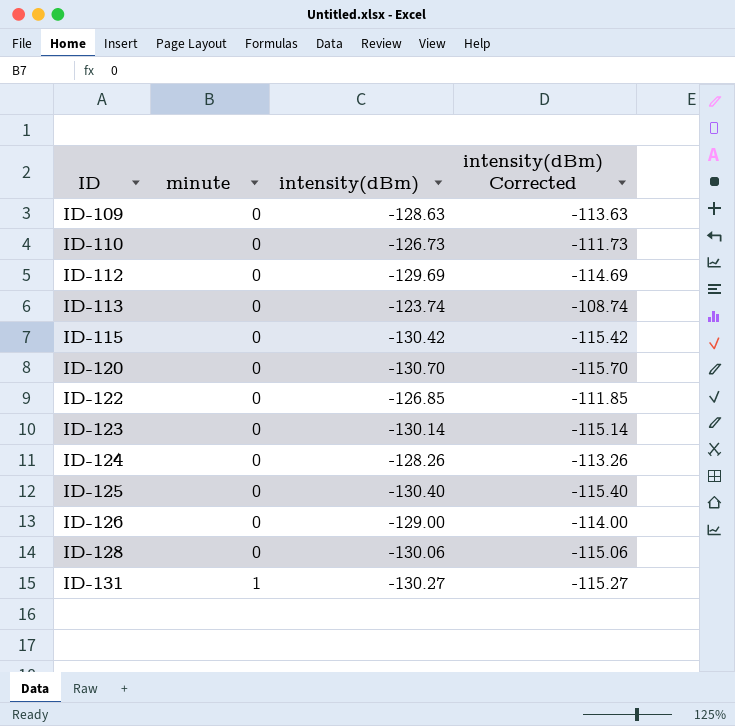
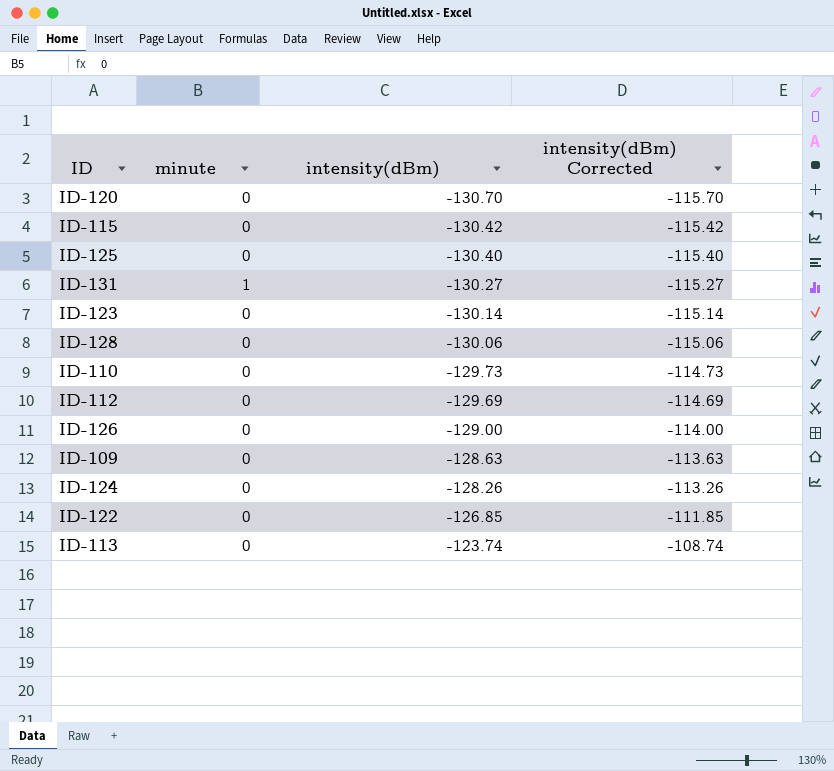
row order: ID ascending -> intensity(dBm) ascending
ID-110 | intensity(dBm): -126.73 -> -129.73
ID-110 | intensity(dBm) Corrected: -111.73 -> -114.73

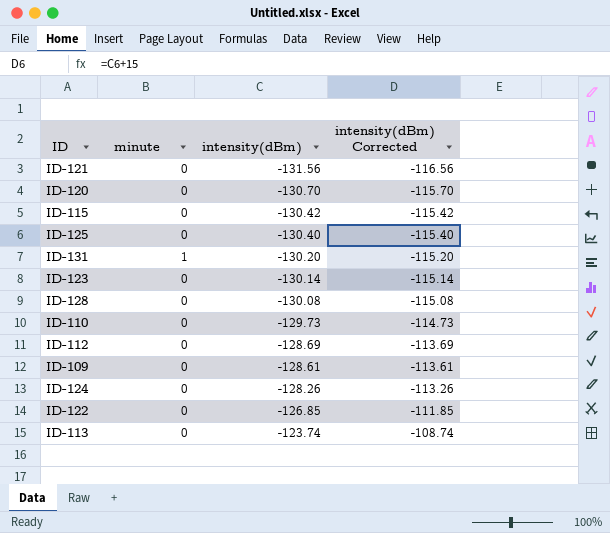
row ID-126: 0 | -129.00 | -114.00 -> none
row ID-121: none -> 0 | -131.56 | -116.56
ID-131 | intensity(dBm): -130.27 -> -130.20
ID-131 | intensity(dBm) Corrected: -115.27 -> -115.20
ID-128 | intensity(dBm): -130.06 -> -130.08
ID-128 | intensity(dBm) Corrected: -115.06 -> -115.08
ID-112 | intensity(dBm): -129.69 -> -128.69
ID-112 | intensity(dBm) Corrected: -114.69 -> -113.69
ID-109 | intensity(dBm): -128.63 -> -128.61
ID-109 | intensity(dBm) Corrected: -113.63 -> -113.61

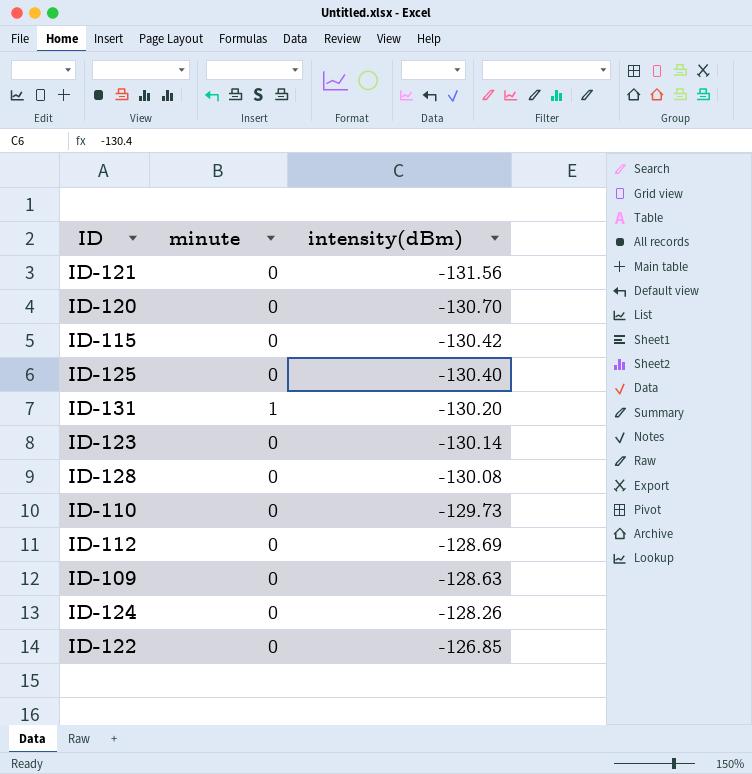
column intensity(dBm) Corrected | formula: [intensity(dBm)] + 15 -> none
row ID-113: 0 | -123.74 | -108.74 -> none
ID-109 | intensity(dBm): -128.61 -> -128.63

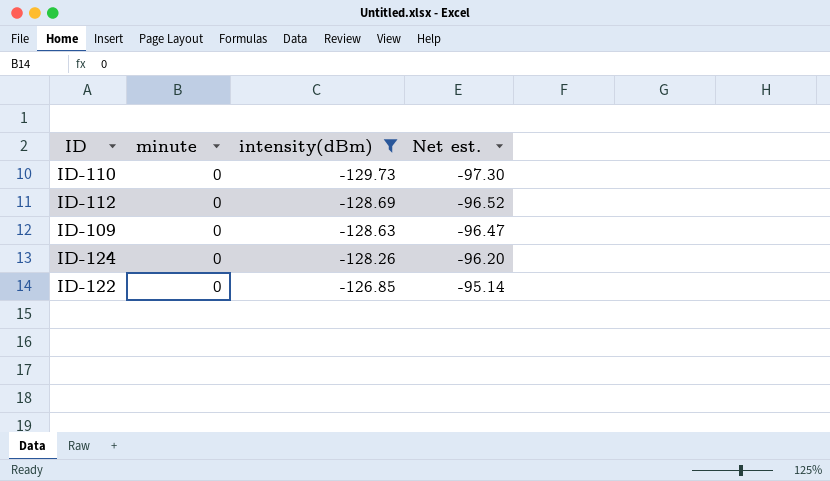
filter: none -> intensity(dBm) >= -129.73
column Net est. | formula: none -> [intensity(dBm)] * 0.75

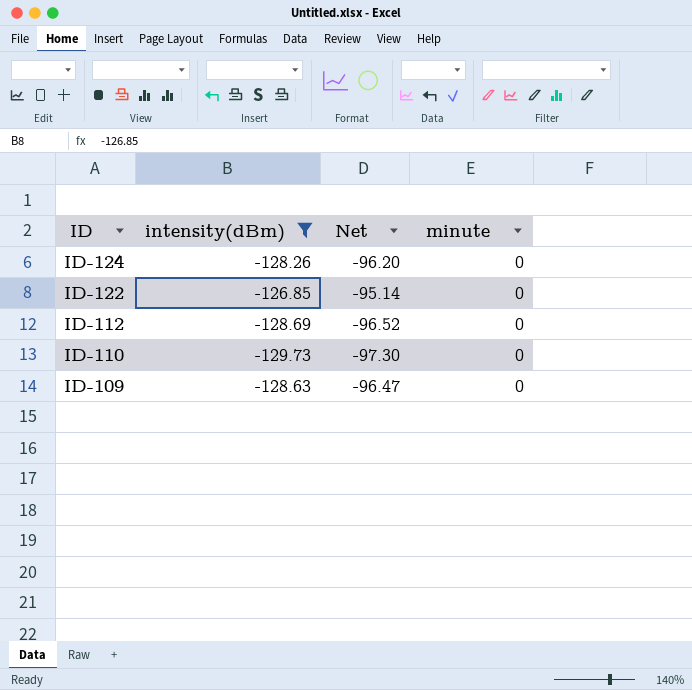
row order: intensity(dBm) ascending -> ID descending
column name: Net est. -> Net
column minute | position: 2 -> 4

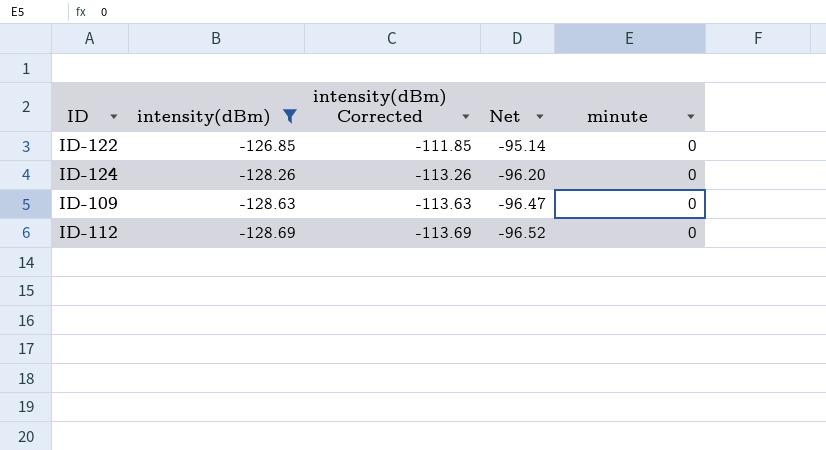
row order: ID descending -> intensity(dBm) descending
column intensity(dBm) Corrected | formula: none -> [intensity(dBm)] + 15
row ID-110: -129.73 | -97.30 | 0 -> none

